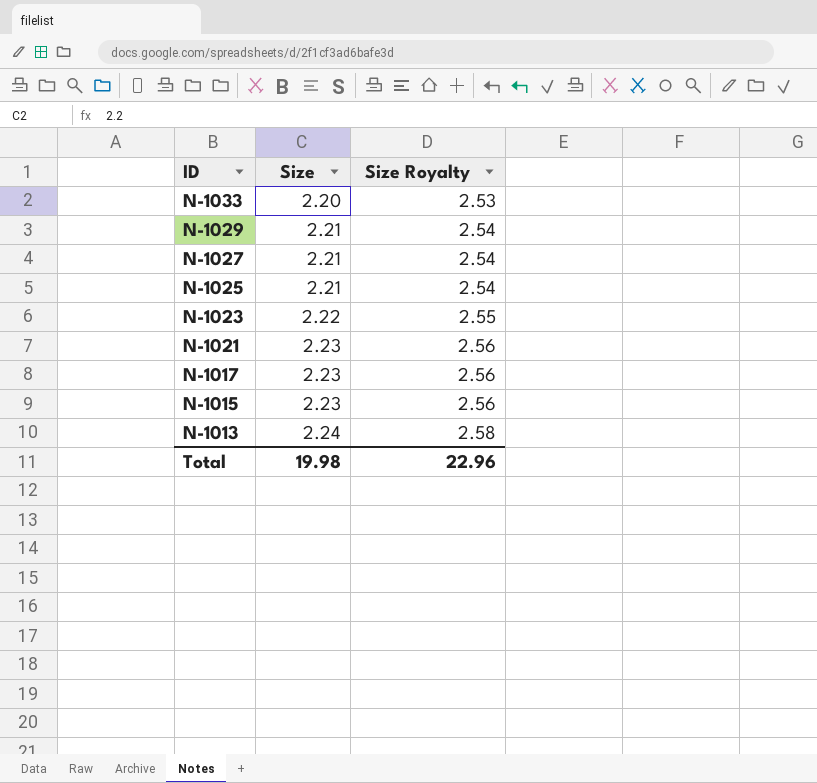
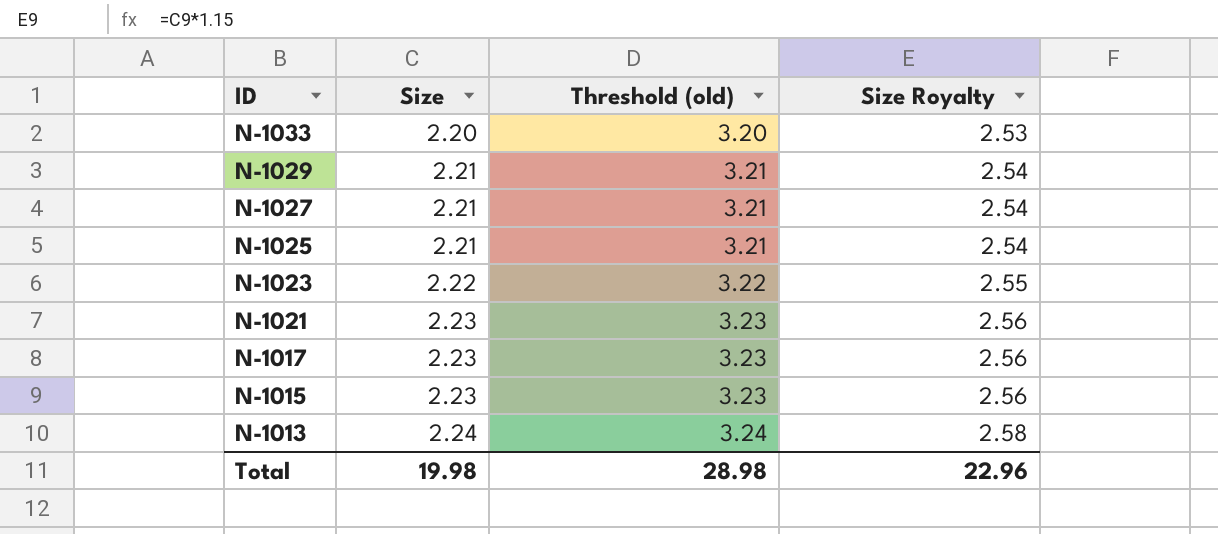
column Threshold (old) | formula: none -> [Size] + 1

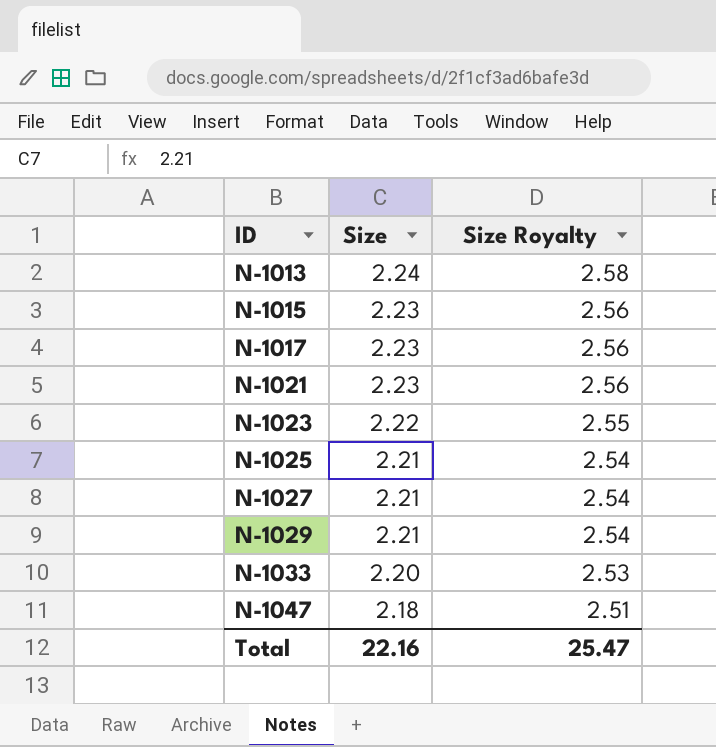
row order: ID descending -> ID ascending
column Threshold (old) | formula: [Size] + 1 -> none
row N-1047: none -> 2.18 | 2.51
Total | Size: 19.98 -> 22.16
Total | Size Royalty: 22.96 -> 25.47

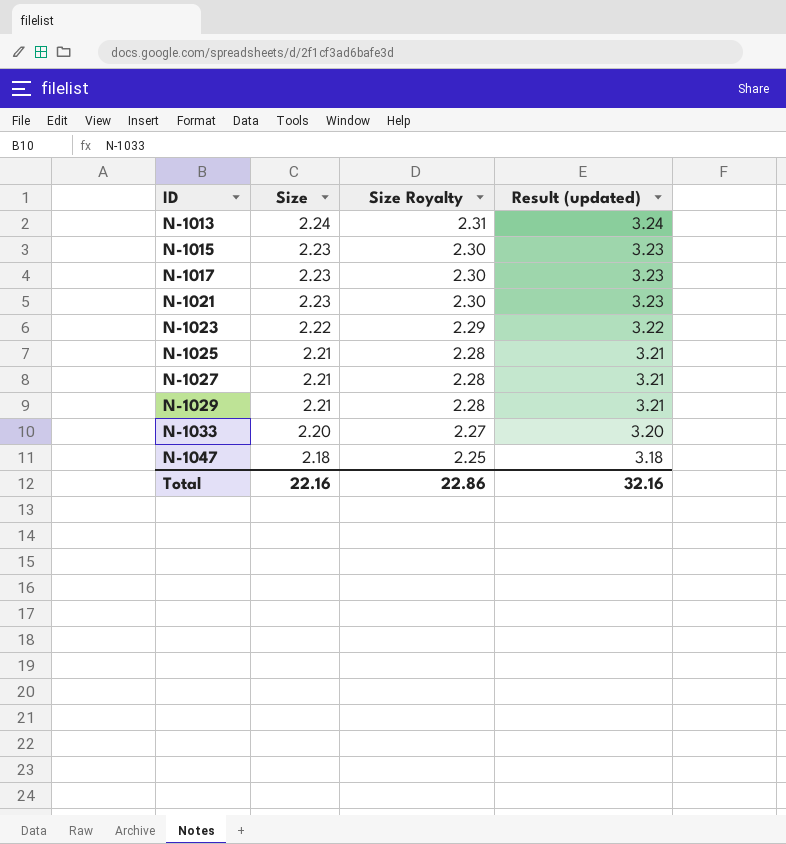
column Size Royalty | formula: [Size] * 1.15 -> [Size] * 1.03
column Result (updated) | formula: none -> [Size] + 1
Total | Size Royalty: 25.47 -> 22.86

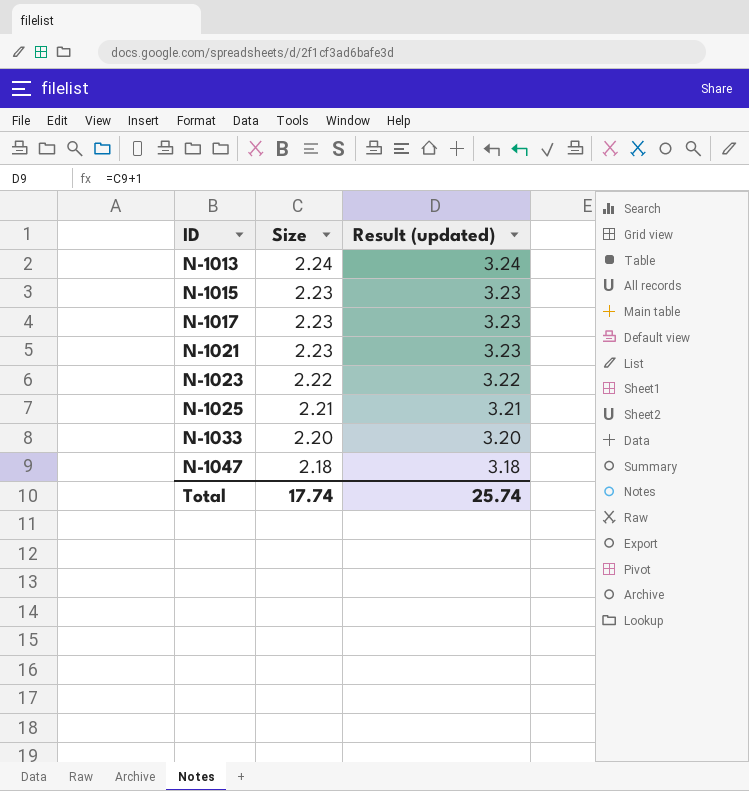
column Size Royalty | formula: [Size] * 1.03 -> none
row N-1027: 2.21 | 2.28 | 3.21 -> none
row N-1029: 2.21 | 2.28 | 3.21 -> none
Total | Size: 22.16 -> 17.74
Total | Result (updated): 32.16 -> 25.74

